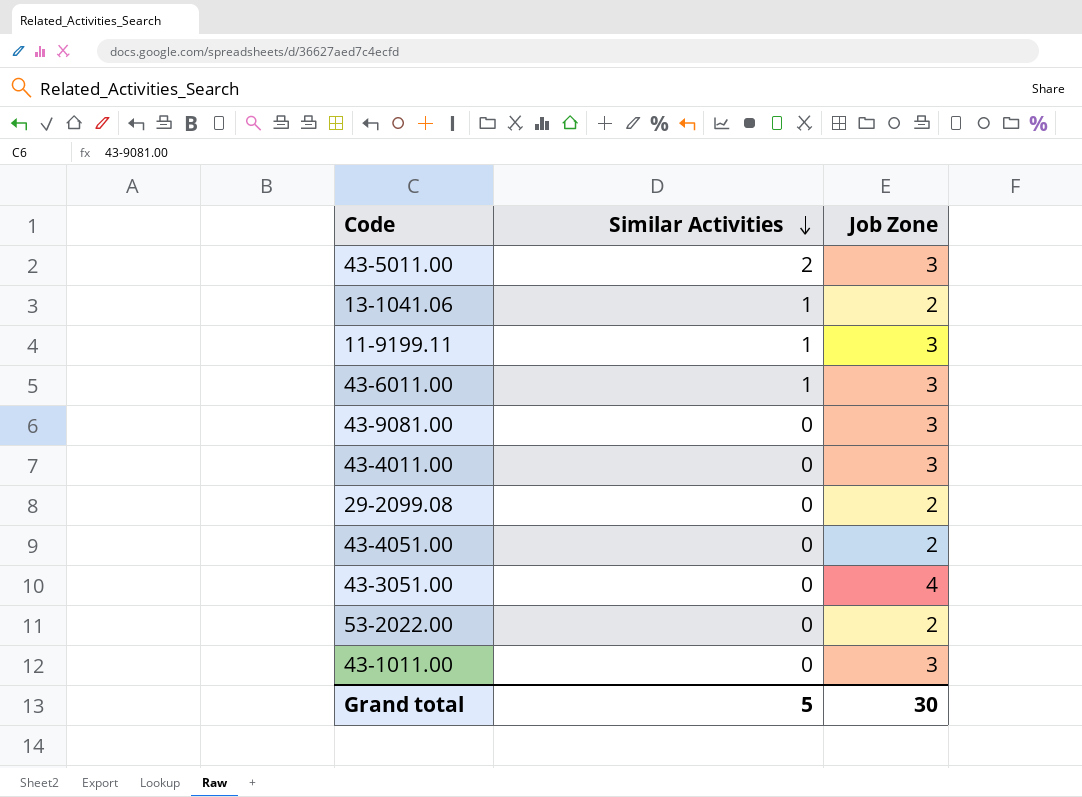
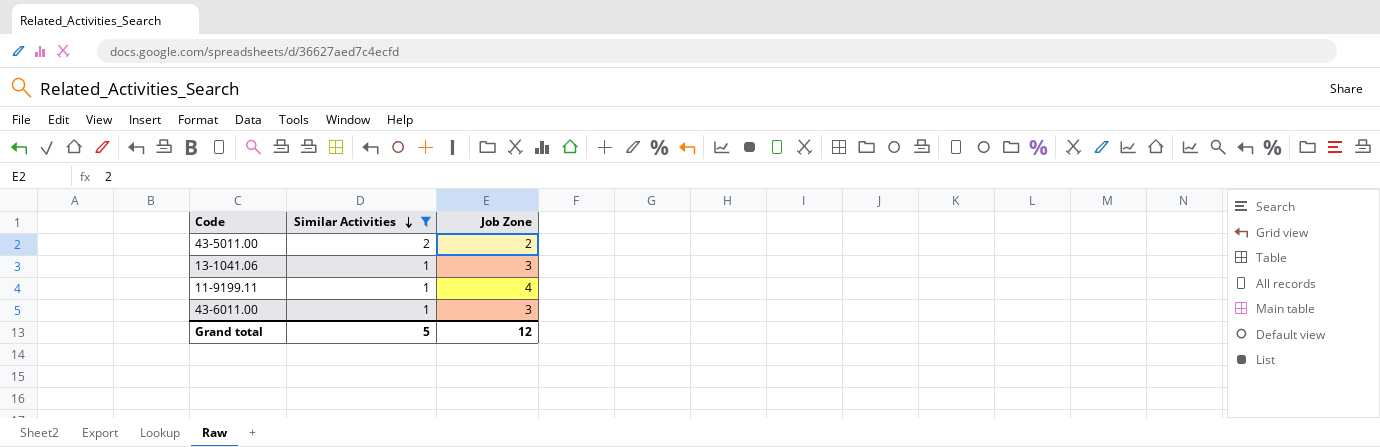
filter: none -> Similar Activities != 0
43-5011.00 | Job Zone: 3 -> 2
13-1041.06 | Job Zone: 2 -> 3
11-9199.11 | Job Zone: 3 -> 4
Grand total | Job Zone: 30 -> 12

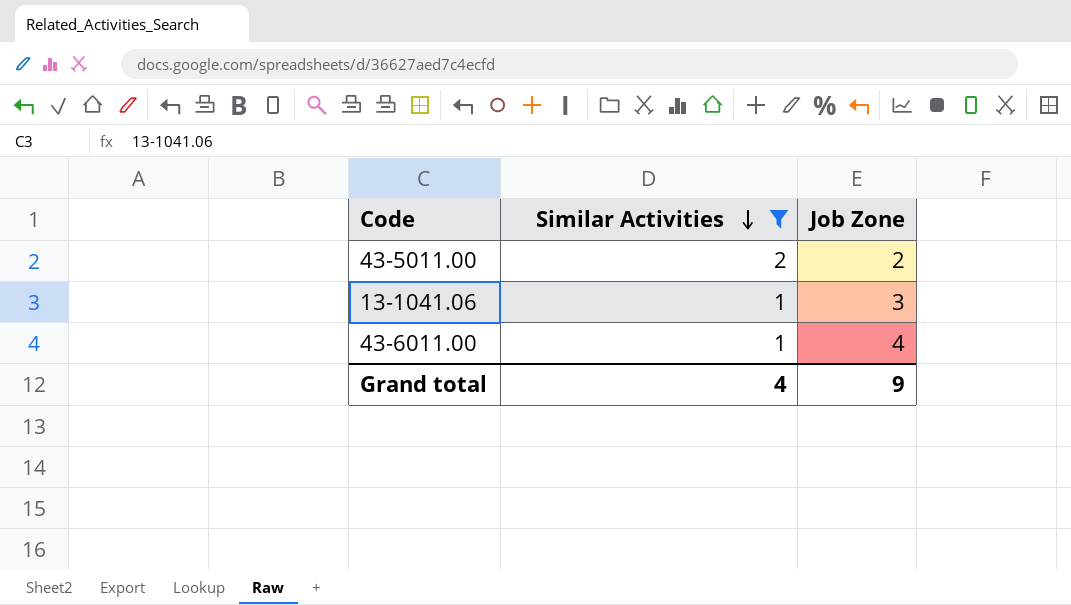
row 11-9199.11: 1 | 4 -> none
43-6011.00 | Job Zone: 3 -> 4
Grand total | Similar Activities: 5 -> 4
Grand total | Job Zone: 12 -> 9

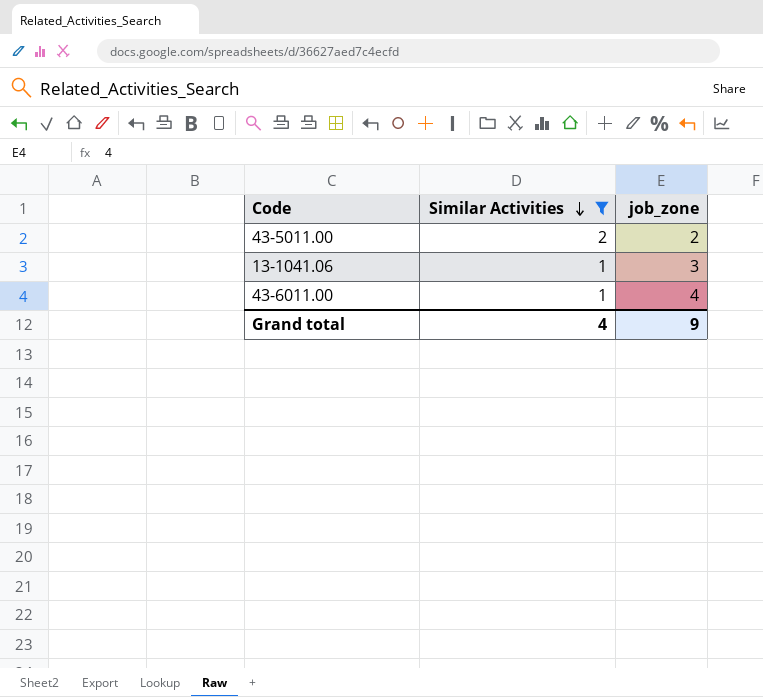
column name: Job Zone -> job_zone

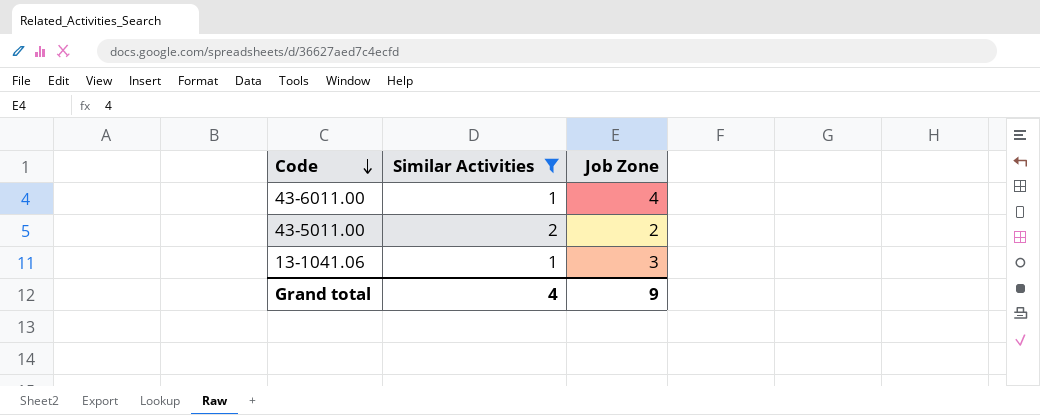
row order: Similar Activities descending -> Code descending
column name: job_zone -> Job Zone

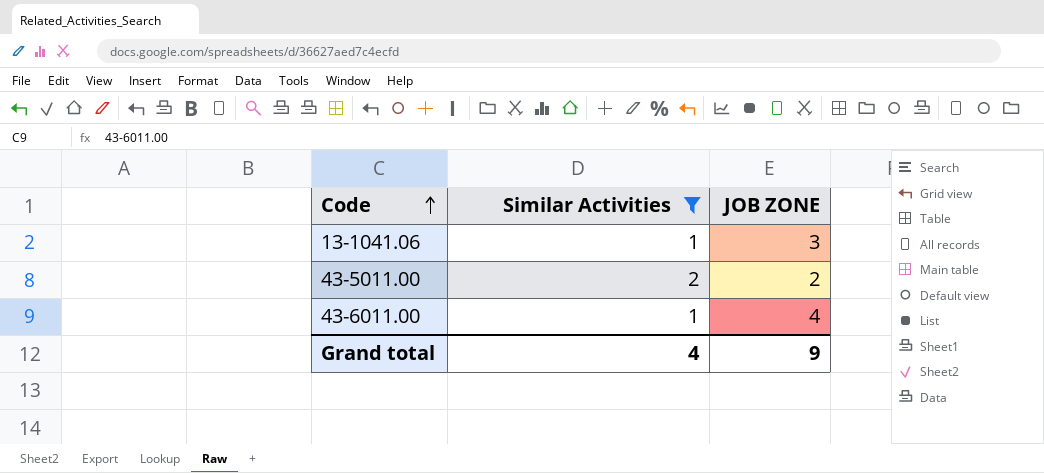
row order: Code descending -> Code ascending
column name: Job Zone -> JOB ZONE

